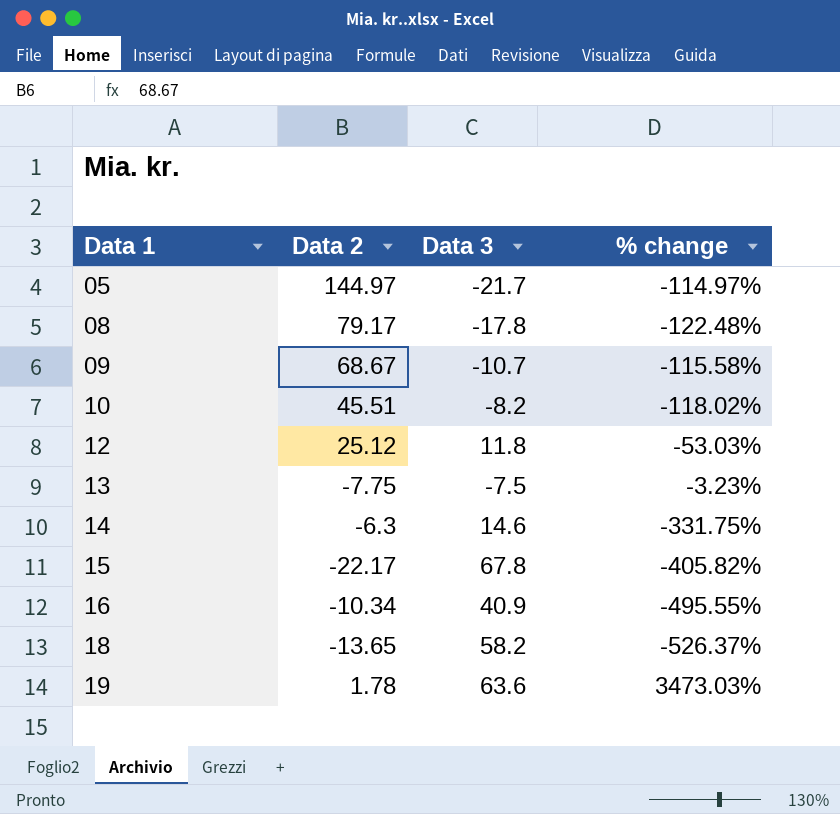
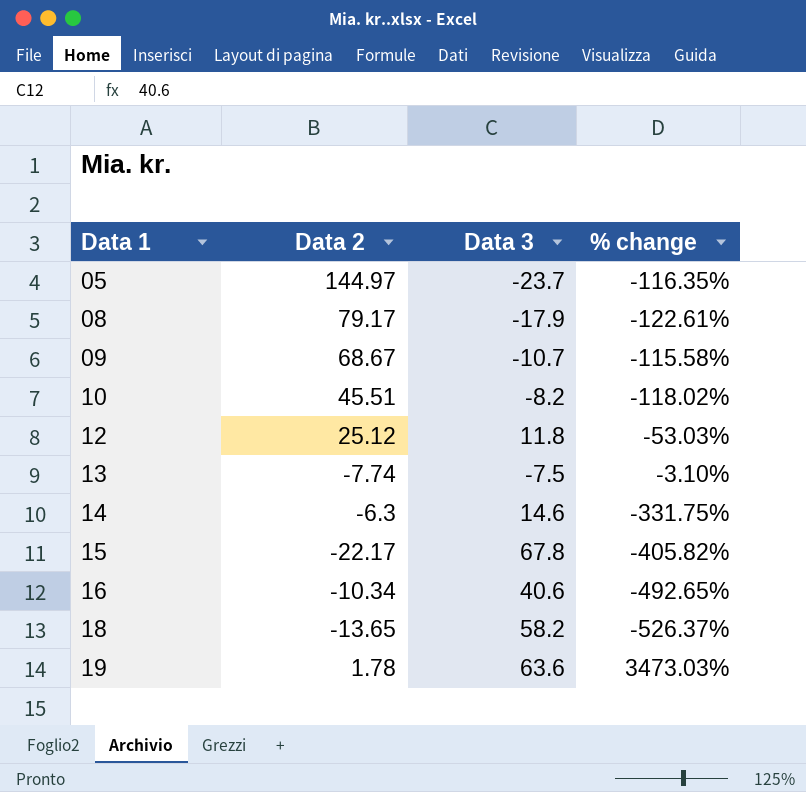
05 | Data 3: -21.7 -> -23.7
05 | % change: -114.97% -> -116.35%
08 | Data 3: -17.8 -> -17.9
08 | % change: -122.48% -> -122.61%
13 | Data 2: -7.75 -> -7.74
13 | % change: -3.23% -> -3.10%
16 | Data 3: 40.9 -> 40.6
16 | % change: -495.55% -> -492.65%

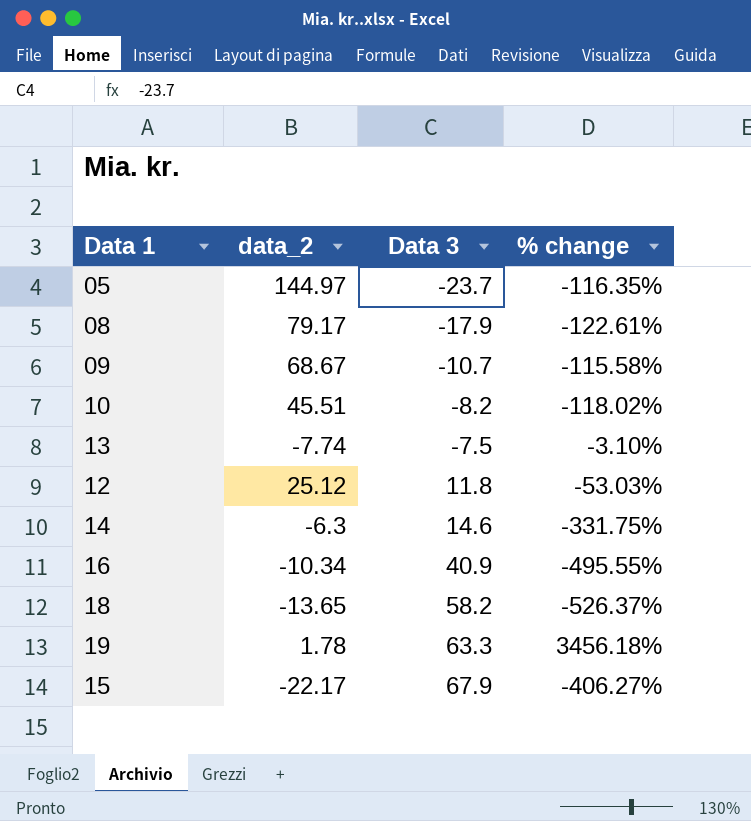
row order: Data 1 ascending -> Data 3 ascending
column name: Data 2 -> data_2
16 | Data 3: 40.6 -> 40.9
16 | % change: -492.65% -> -495.55%
19 | Data 3: 63.6 -> 63.3
19 | % change: 3473.03% -> 3456.18%
15 | Data 3: 67.8 -> 67.9
15 | % change: -405.82% -> -406.27%

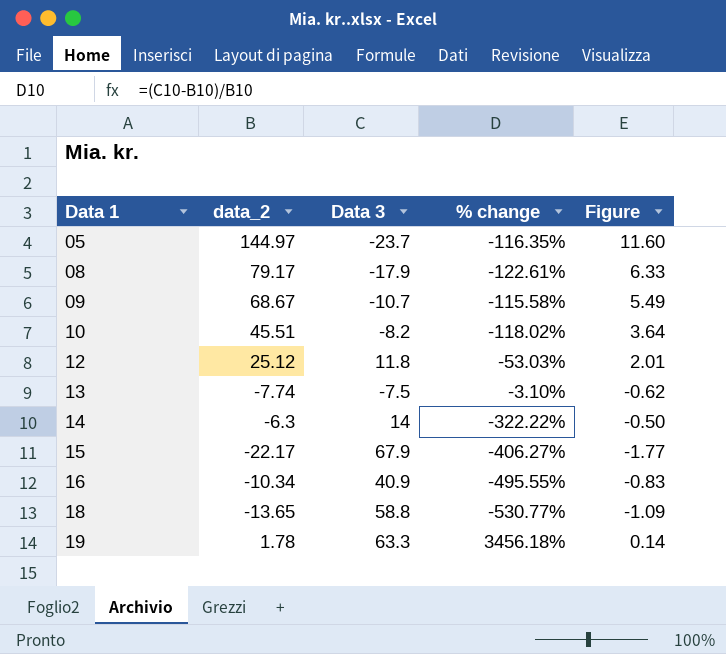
row order: Data 3 ascending -> Data 1 ascending
column Figure | formula: none -> [data_2] * 0.08
14 | Data 3: 14.6 -> 14
14 | % change: -331.75% -> -322.22%
18 | Data 3: 58.2 -> 58.8
18 | % change: -526.37% -> -530.77%

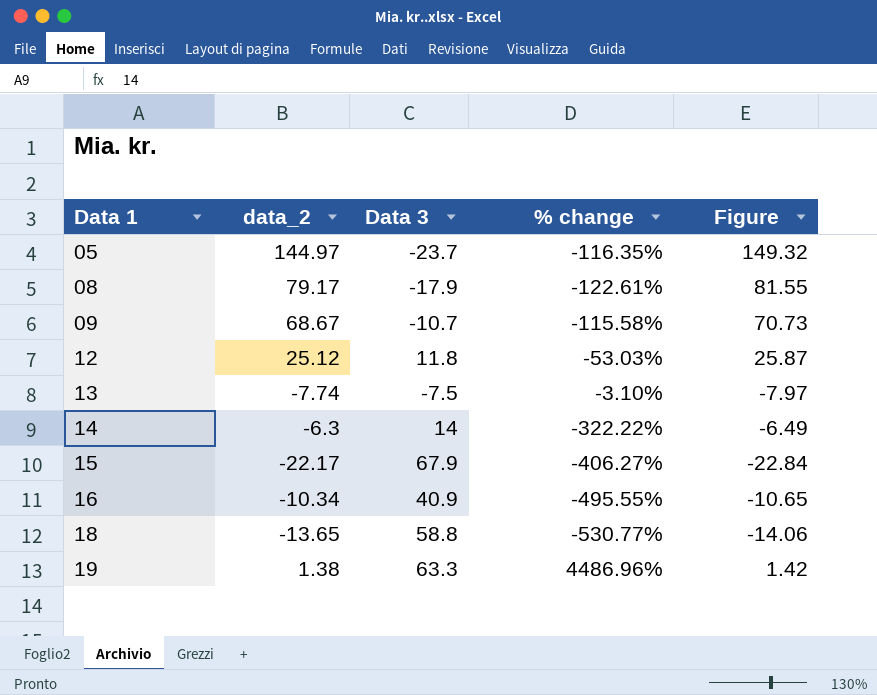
column Figure | formula: [data_2] * 0.08 -> [data_2] * 1.03
row 10: 45.51 | -8.2 | -118.02% | 3.64 -> none
19 | data_2: 1.78 -> 1.38
19 | % change: 3456.18% -> 4486.96%

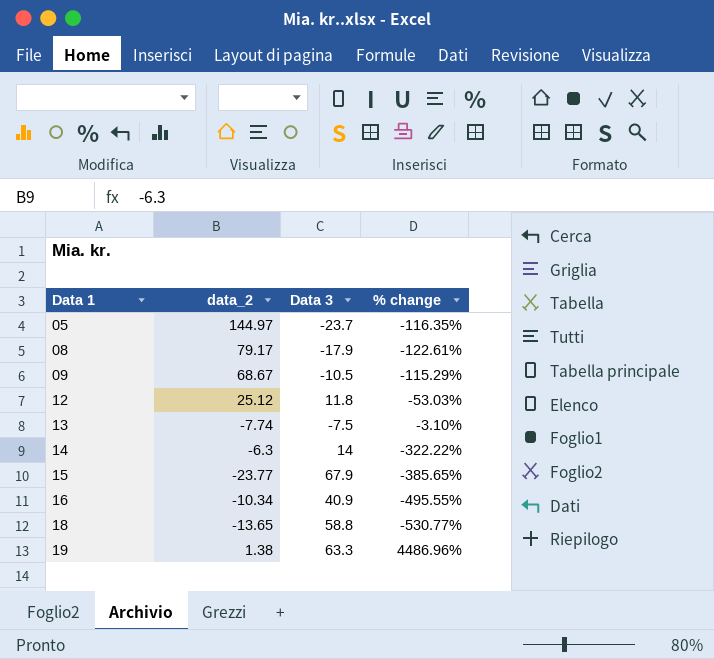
column Figure | formula: [data_2] * 1.03 -> none
09 | Data 3: -10.7 -> -10.5
09 | % change: -115.58% -> -115.29%
15 | data_2: -22.17 -> -23.77
15 | % change: -406.27% -> -385.65%

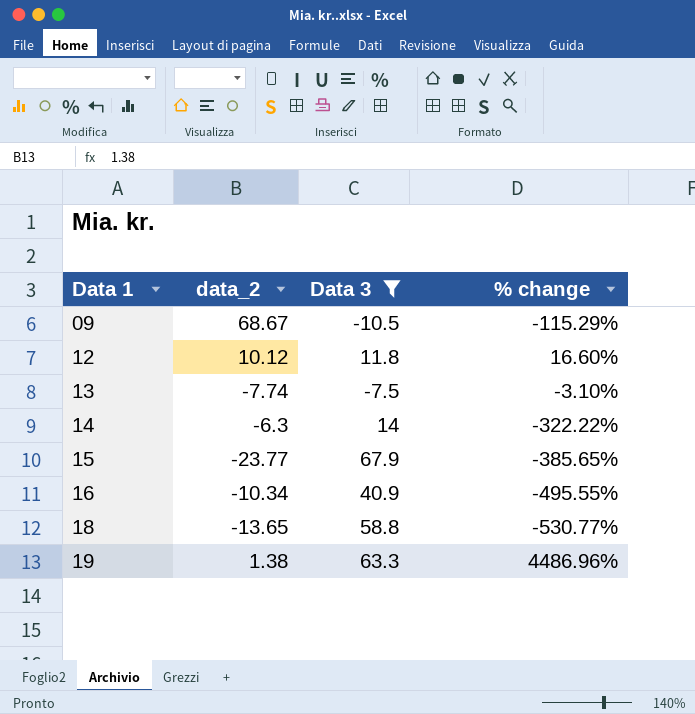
filter: none -> Data 3 >= -10.5
12 | data_2: 25.12 -> 10.12
12 | % change: -53.03% -> 16.60%

